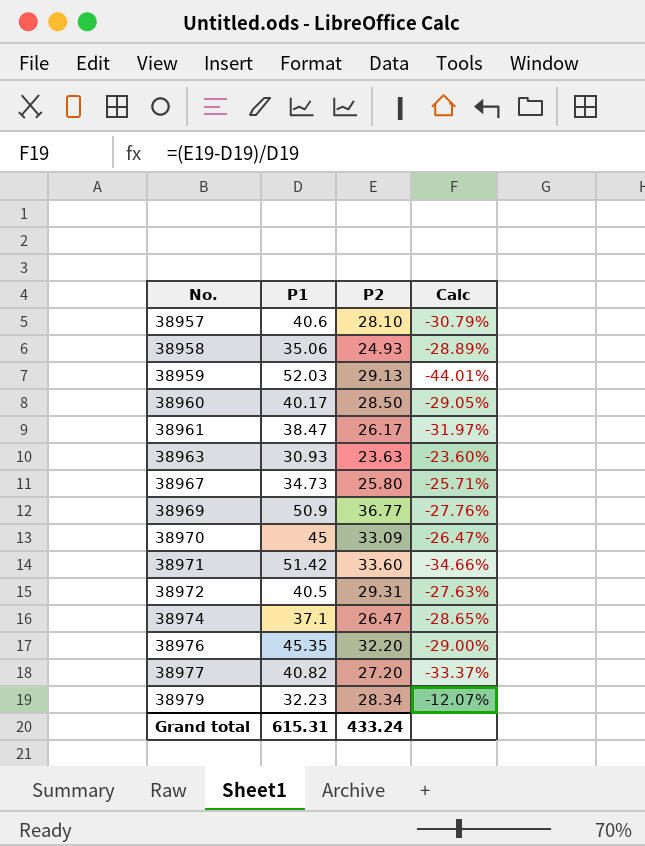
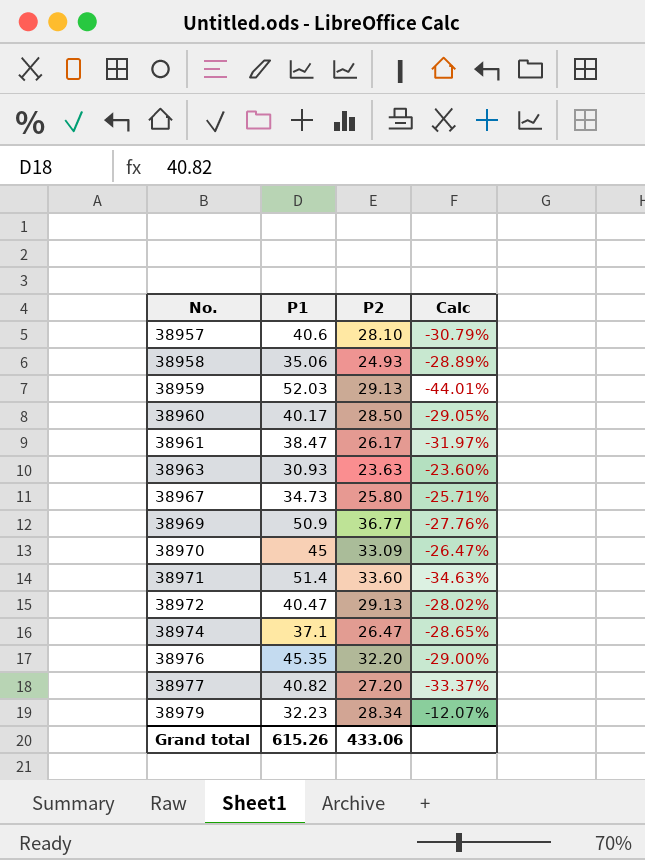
38971 | P1: 51.42 -> 51.4
38971 | Calc: -34.66% -> -34.63%
38972 | P1: 40.5 -> 40.47
38972 | P2: 29.31 -> 29.13
38972 | Calc: -27.63% -> -28.02%
Grand total | P1: 615.31 -> 615.26
Grand total | P2: 433.24 -> 433.06

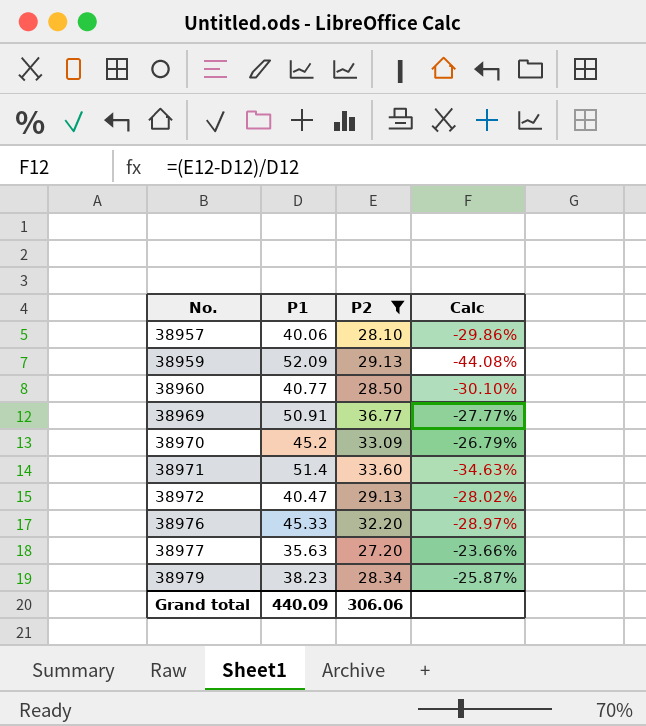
filter: none -> P2 >= 27.20
38957 | P1: 40.6 -> 40.06
38957 | Calc: -30.79% -> -29.86%
38959 | P1: 52.03 -> 52.09
38959 | Calc: -44.01% -> -44.08%
38960 | P1: 40.17 -> 40.77
38960 | Calc: -29.05% -> -30.10%
38969 | P1: 50.9 -> 50.91
38969 | Calc: -27.76% -> -27.77%
38970 | P1: 45 -> 45.2
38970 | Calc: -26.47% -> -26.79%
38976 | P1: 45.35 -> 45.33
38976 | Calc: -29.00% -> -28.97%
38977 | P1: 40.82 -> 35.63
38977 | Calc: -33.37% -> -23.66%
38979 | P1: 32.23 -> 38.23
38979 | Calc: -12.07% -> -25.87%
Grand total | P1: 615.26 -> 440.09
Grand total | P2: 433.06 -> 306.06

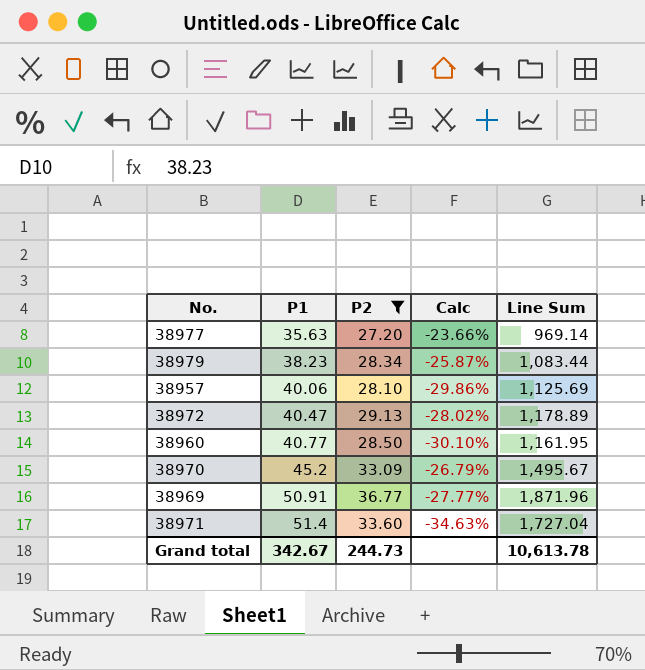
row order: No. ascending -> P1 ascending
column Line Sum | formula: none -> [P1] * [P2]
row 38959: 52.09 | 29.13 | -44.08% -> none
row 38976: 45.33 | 32.20 | -28.97% -> none
Grand total | P1: 440.09 -> 342.67
Grand total | P2: 306.06 -> 244.73

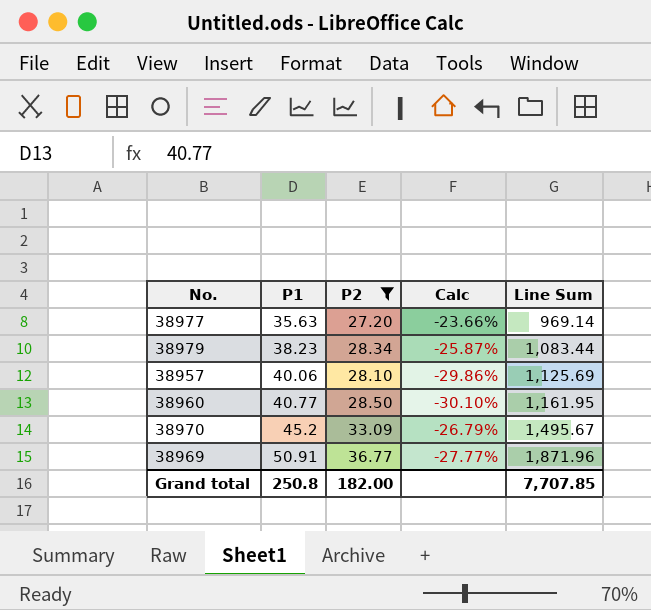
row 38972: 40.47 | 29.13 | -28.02% | 1,178.89 -> none
row 38971: 51.4 | 33.60 | -34.63% | 1,727.04 -> none
Grand total | P1: 342.67 -> 250.8
Grand total | P2: 244.73 -> 182.00
Grand total | Line Sum: 10,613.78 -> 7,707.85

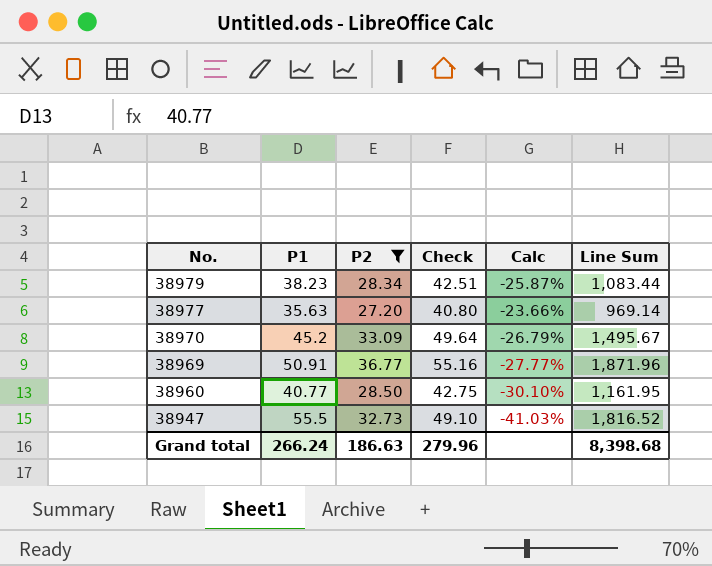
row order: P1 ascending -> No. descending
column Check | formula: none -> [P2] * 1.5
row 38957: 40.06 | 28.10 | -29.86% | 1,125.69 -> none
row 38947: none -> 55.5 | 32.73 | 49.10 | -41.03% | 1,816.52
Grand total | P1: 250.8 -> 266.24
Grand total | P2: 182.00 -> 186.63
Grand total | Line Sum: 7,707.85 -> 8,398.68

